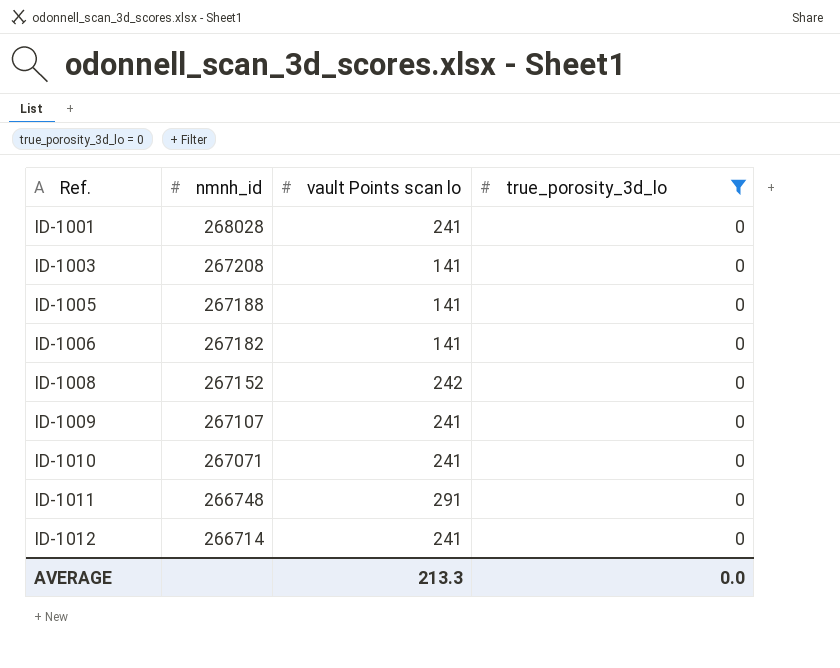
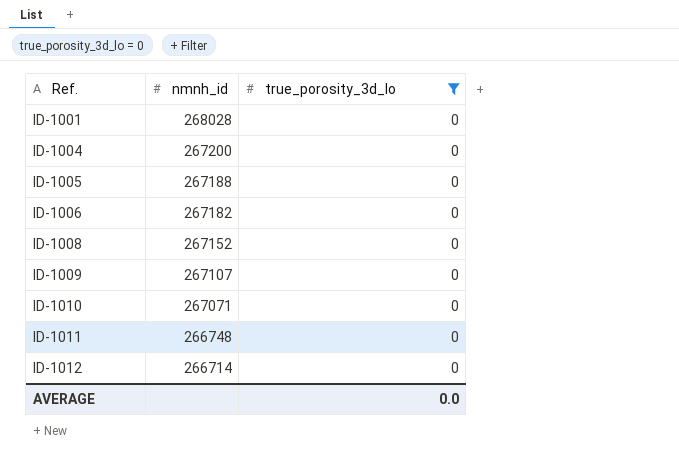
column vault Points scan lo | position: 3 -> none
row ID-1003: 267208 | 141 | 0 -> none
row ID-1004: none -> 267200 | 0

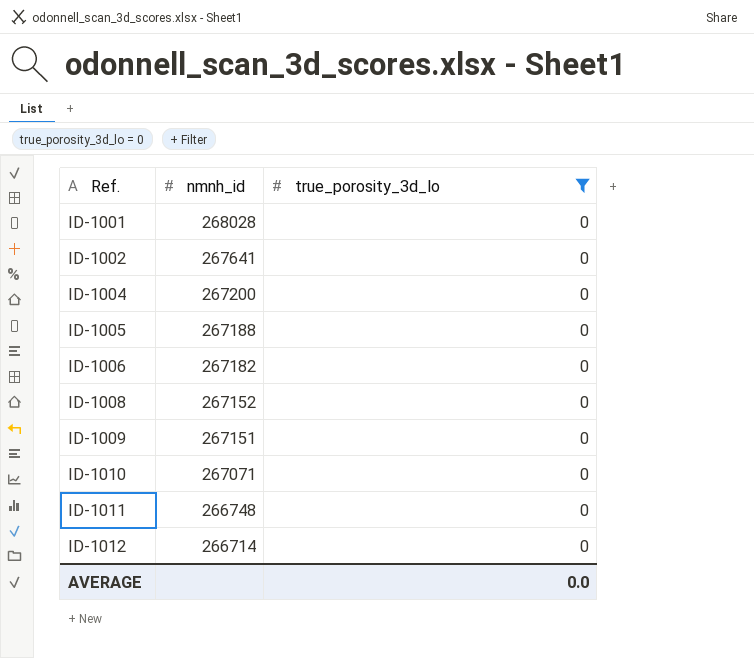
row ID-1002: none -> 267641 | 0
ID-1009 | nmnh_id: 267107 -> 267151

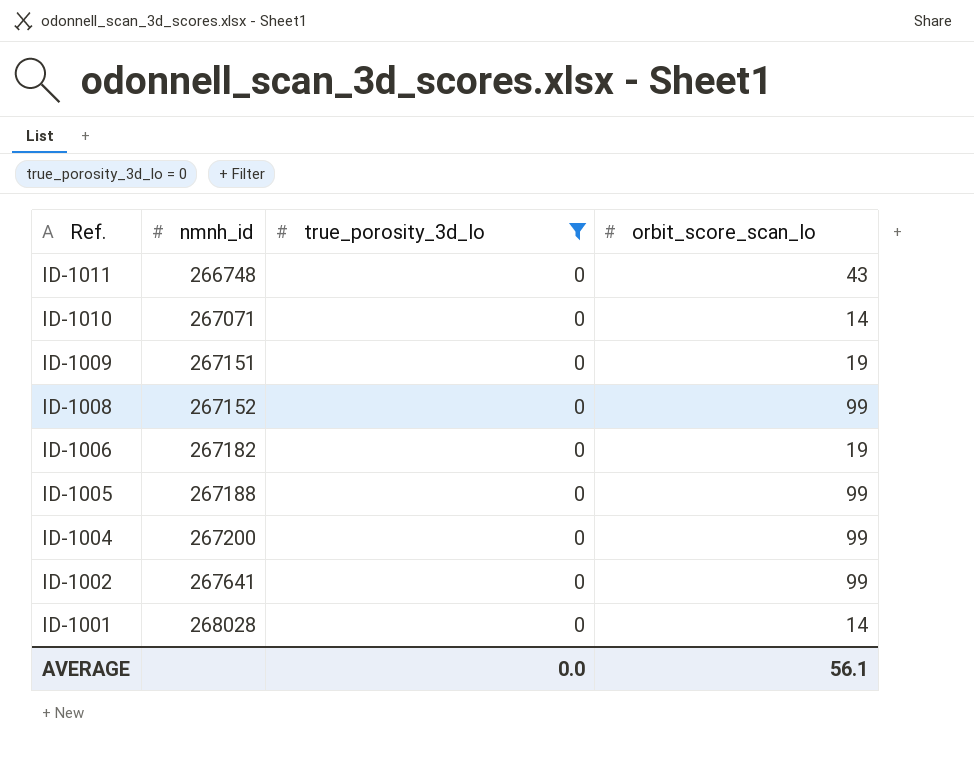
row order: Ref. ascending -> Ref. descending
column orbit_score_scan_lo | position: none -> 4
row ID-1012: 266714 | 0 -> none

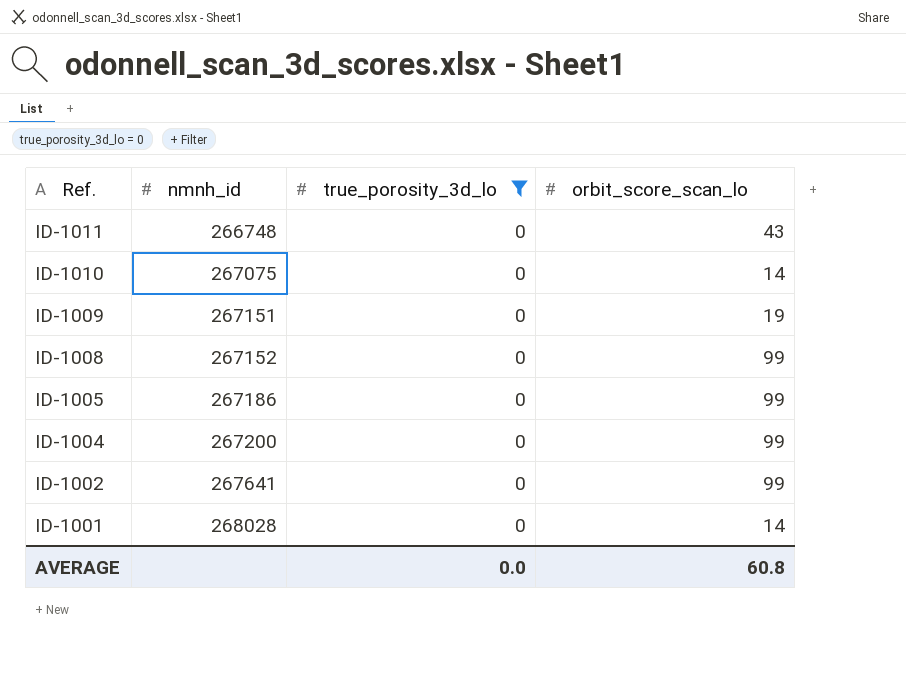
row ID-1006: 267182 | 0 | 19 -> none
ID-1010 | nmnh_id: 267071 -> 267075
ID-1005 | nmnh_id: 267188 -> 267186
AVERAGE | orbit_score_scan_lo: 56.1 -> 60.8

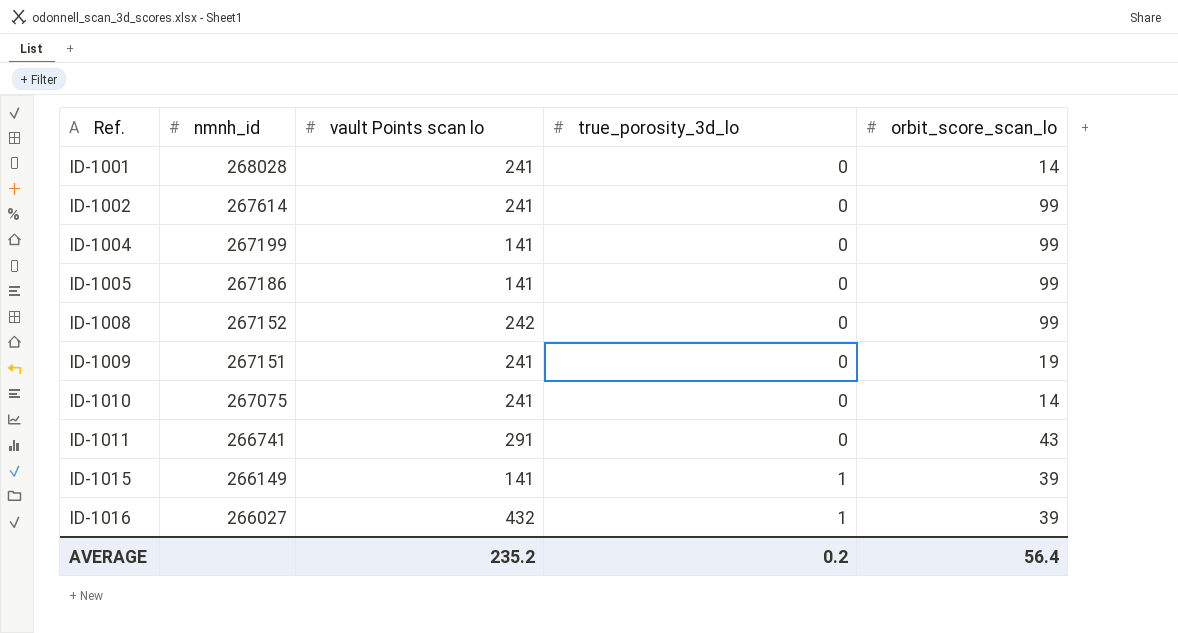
filter: true_porosity_3d_lo = 0 -> none
row order: Ref. descending -> Ref. ascending
column vault Points scan lo | position: none -> 3
ID-1002 | nmnh_id: 267641 -> 267614
ID-1004 | nmnh_id: 267200 -> 267199
ID-1011 | nmnh_id: 266748 -> 266741
AVERAGE | true_porosity_3d_lo: 0.0 -> 0.2
AVERAGE | orbit_score_scan_lo: 60.8 -> 56.4

